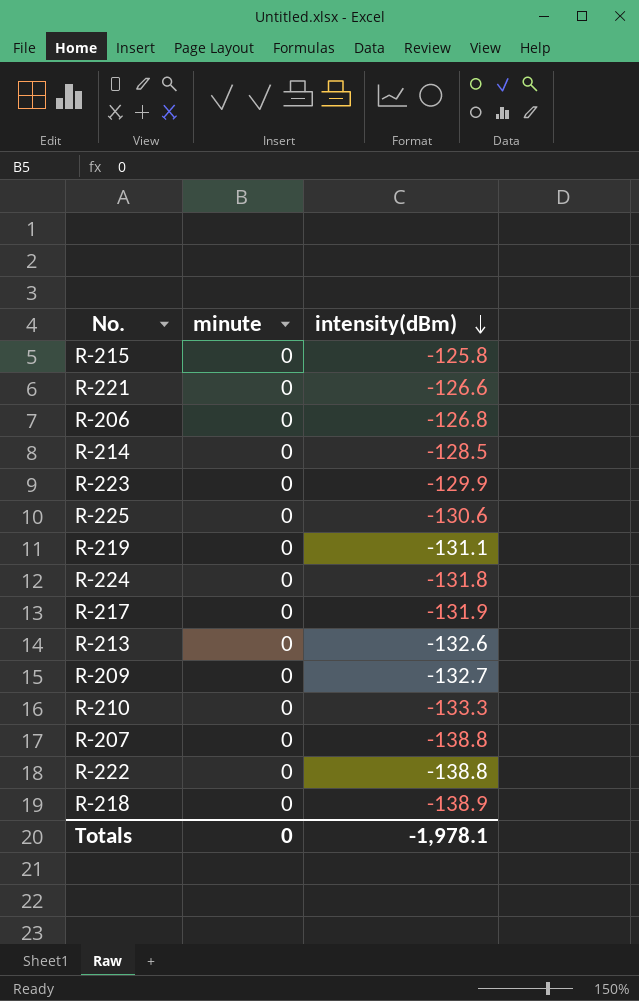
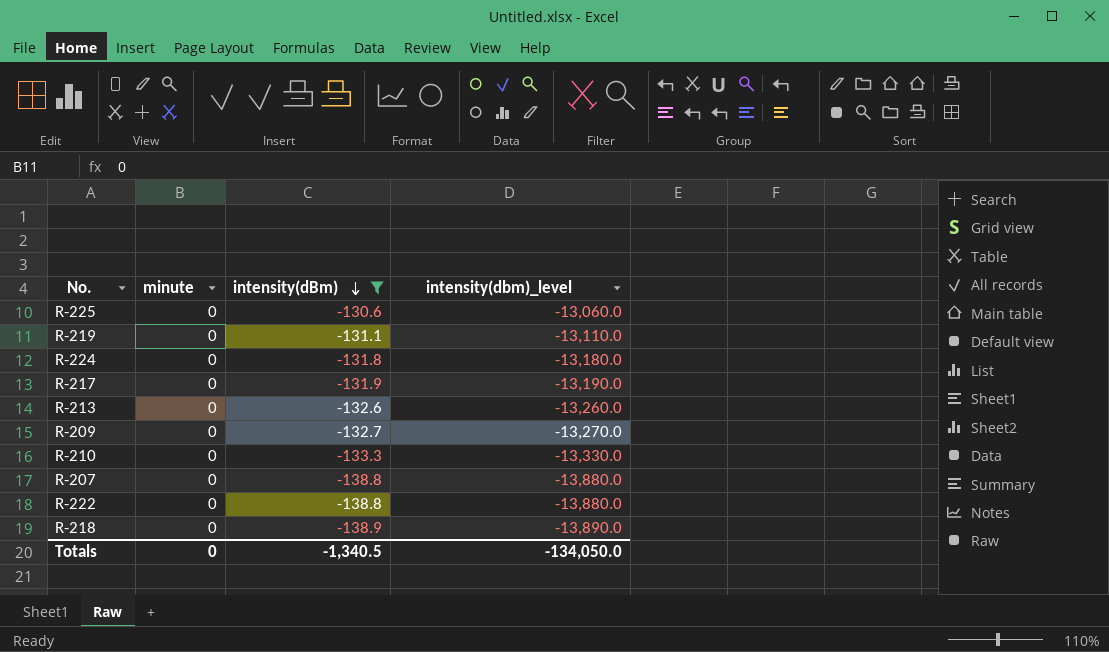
filter: none -> intensity(dBm) <= -130.6
column intensity(dbm)_level | formula: none -> [intensity(dBm)] * 100
Totals | intensity(dBm): -1,978.1 -> -1,340.5

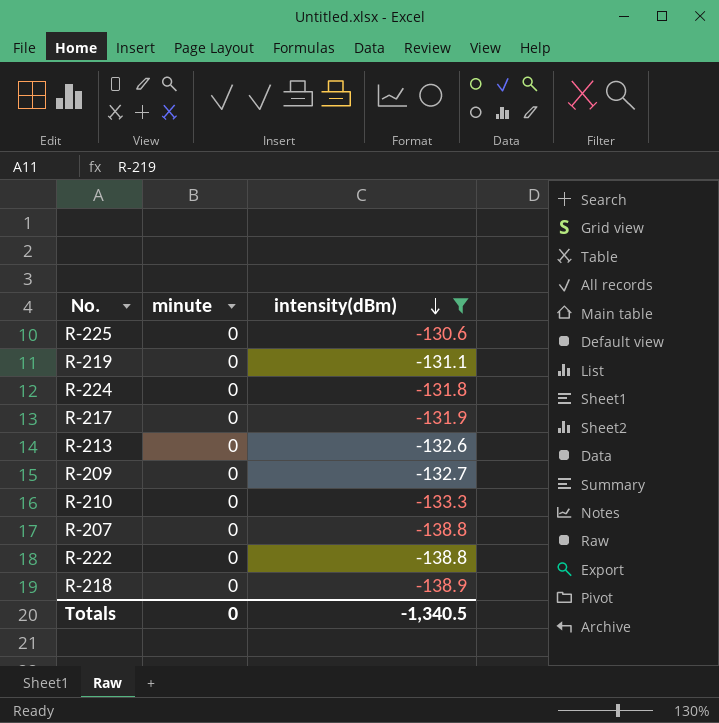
column intensity(dbm)_level | formula: [intensity(dBm)] * 100 -> none

